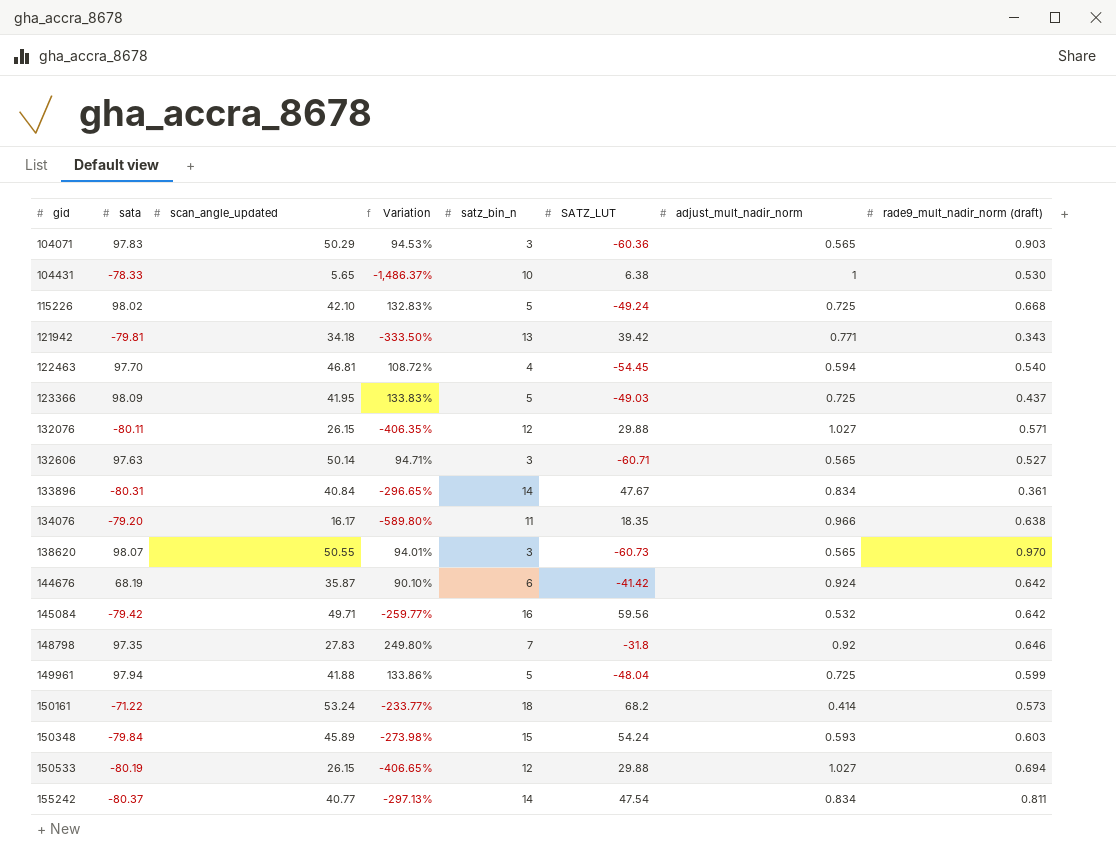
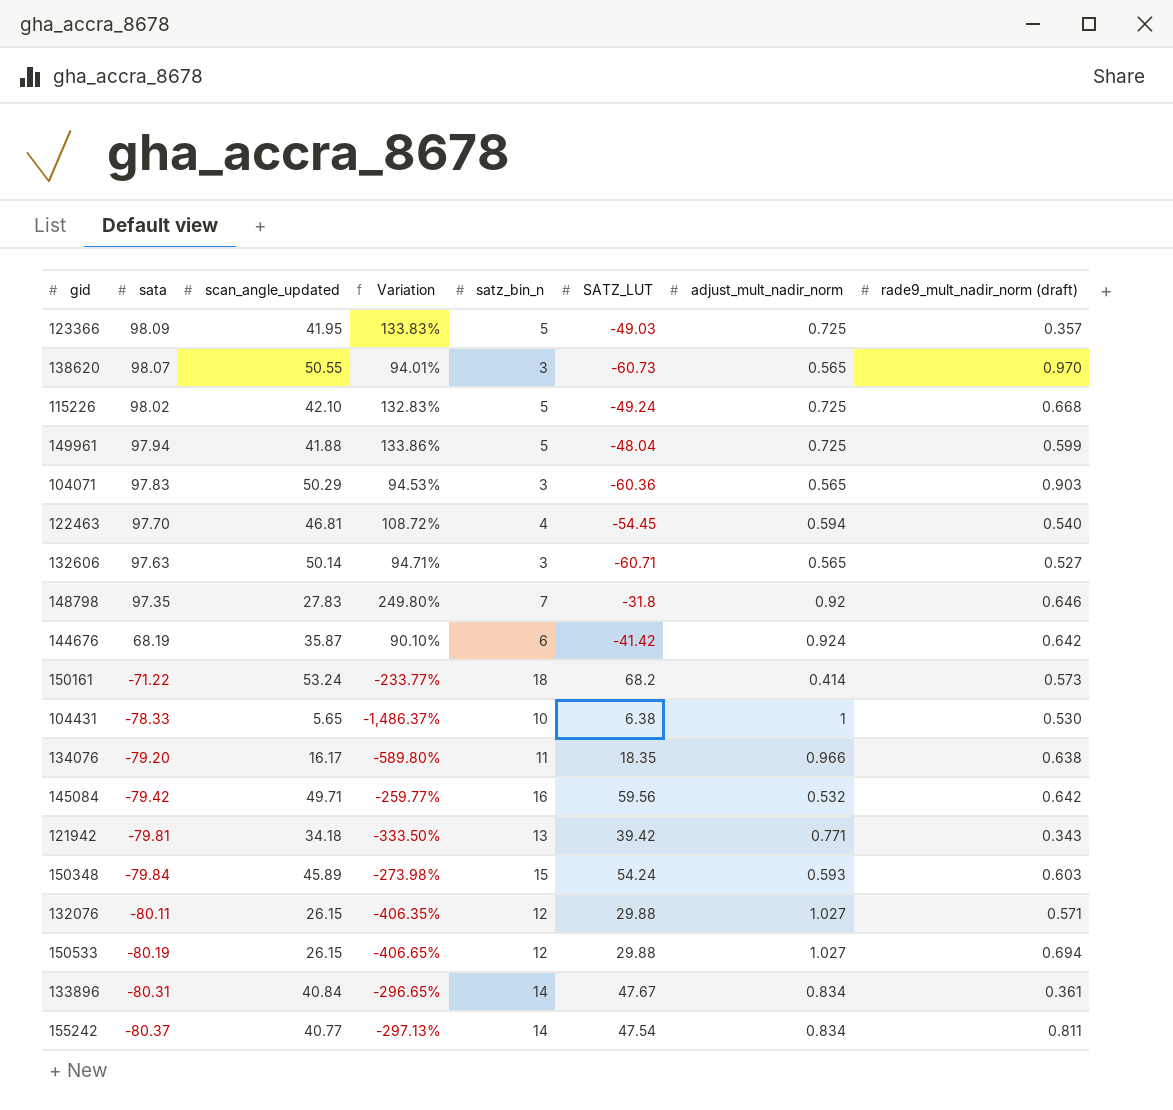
row order: gid ascending -> sata descending
123366 | rade9_mult_nadir_norm (draft): 0.437 -> 0.357

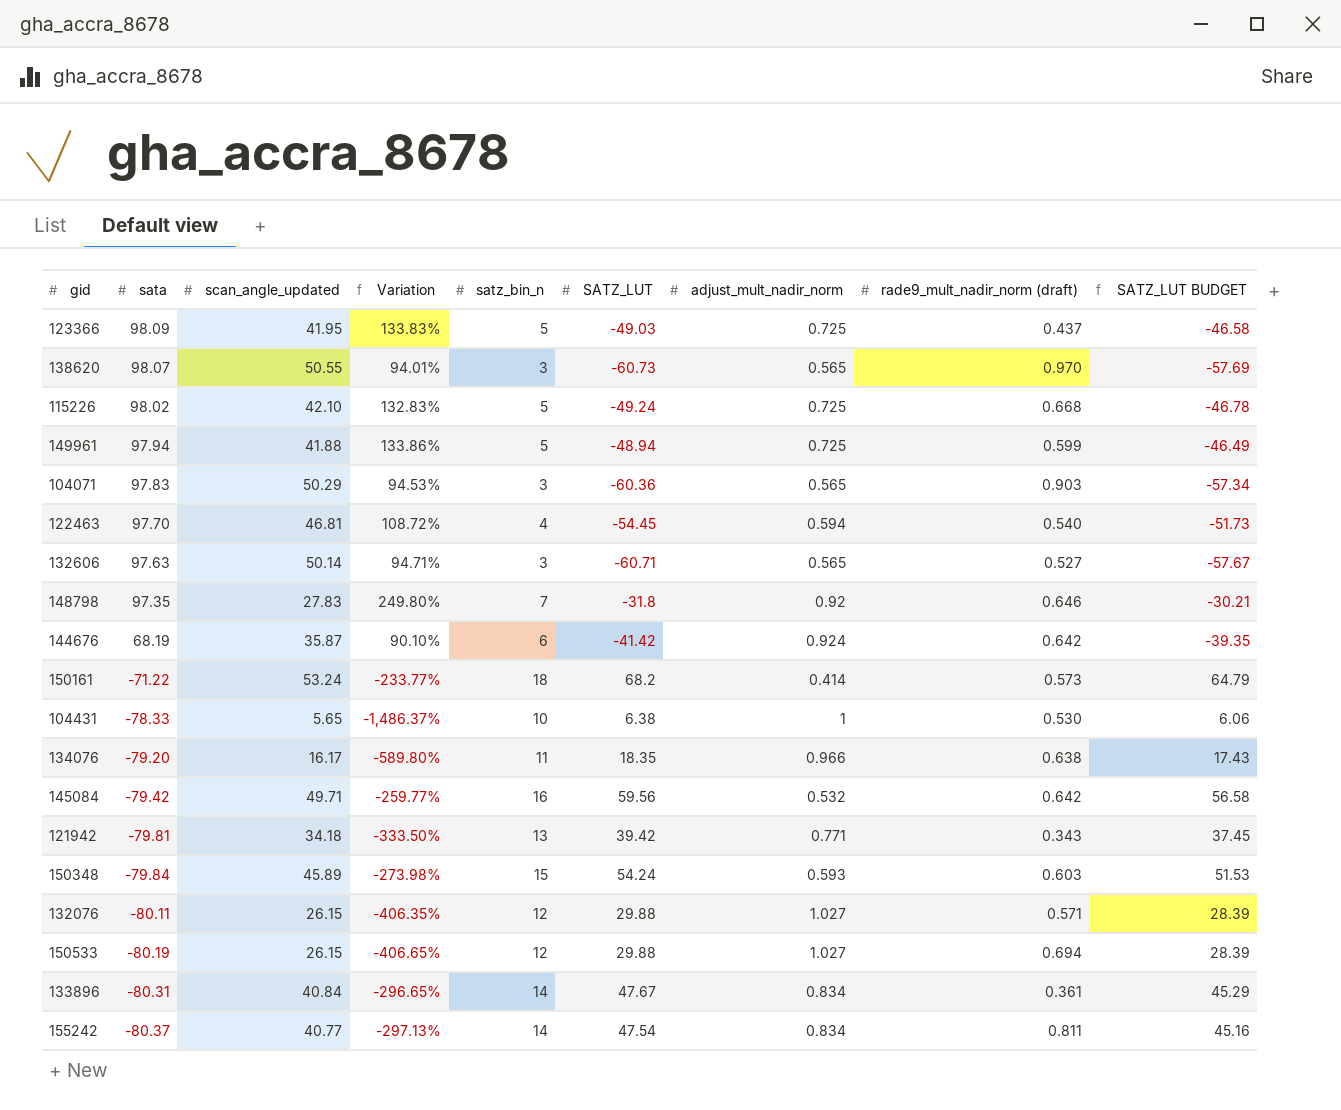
column SATZ_LUT BUDGET | formula: none -> [SATZ_LUT] * 0.95
123366 | rade9_mult_nadir_norm (draft): 0.357 -> 0.437
149961 | SATZ_LUT: -48.04 -> -48.94

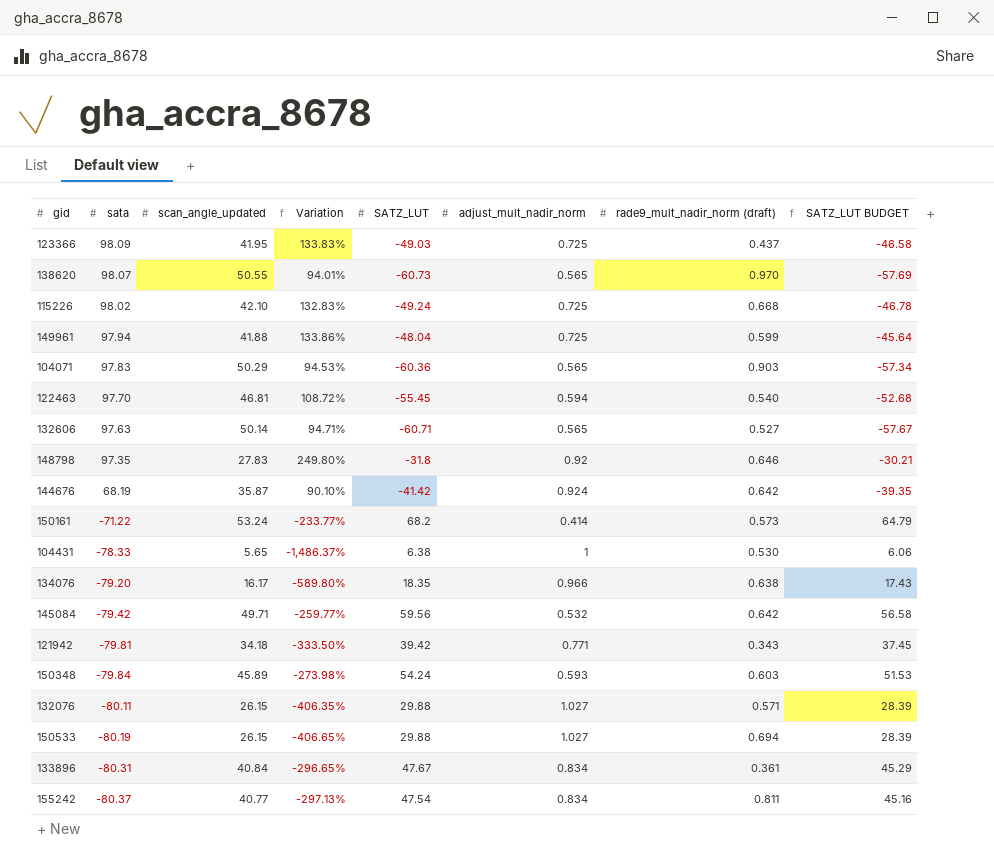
column satz_bin_n | position: 5 -> none
149961 | SATZ_LUT: -48.94 -> -48.04
149961 | SATZ_LUT BUDGET: -46.49 -> -45.64
122463 | SATZ_LUT: -54.45 -> -55.45
122463 | SATZ_LUT BUDGET: -51.73 -> -52.68

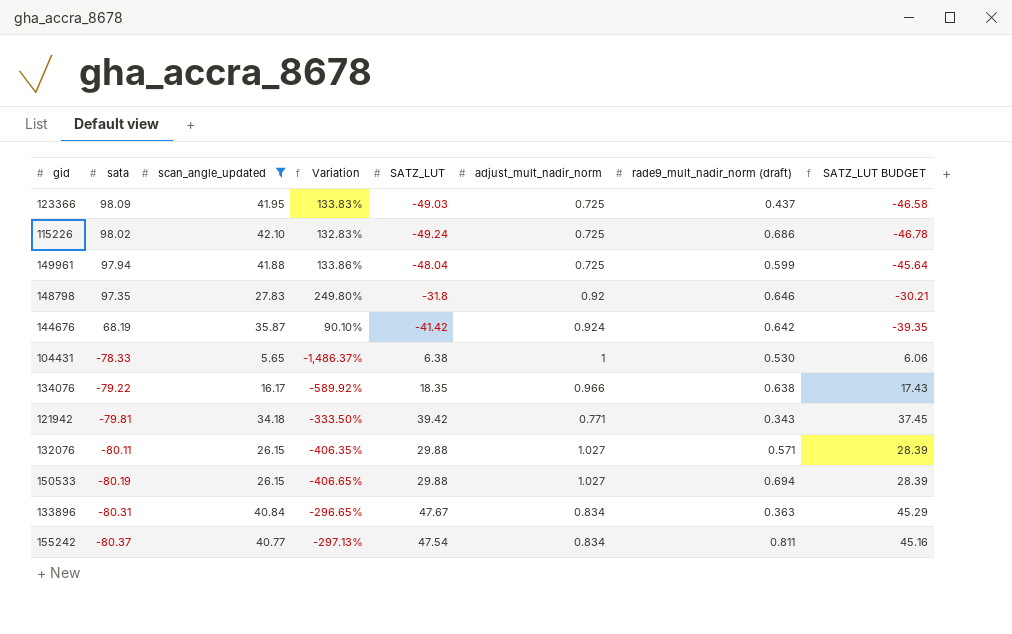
filter: none -> scan_angle_updated <= 42.10
115226 | rade9_mult_nadir_norm (draft): 0.668 -> 0.686
134076 | sata: -79.20 -> -79.22
134076 | Variation: -589.80% -> -589.92%
133896 | rade9_mult_nadir_norm (draft): 0.361 -> 0.363

